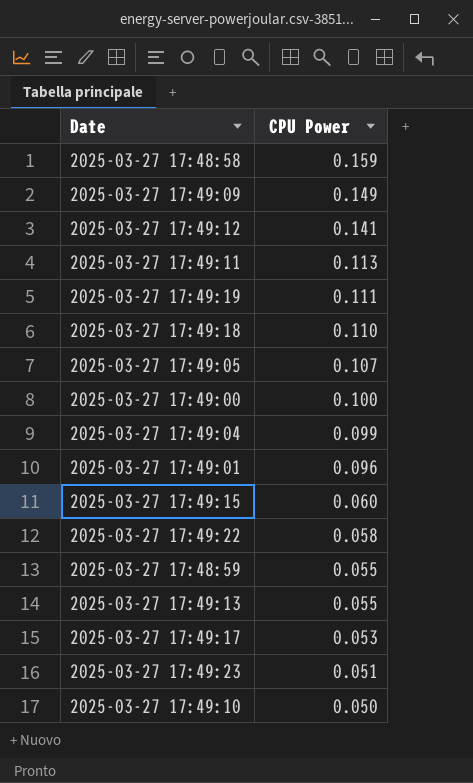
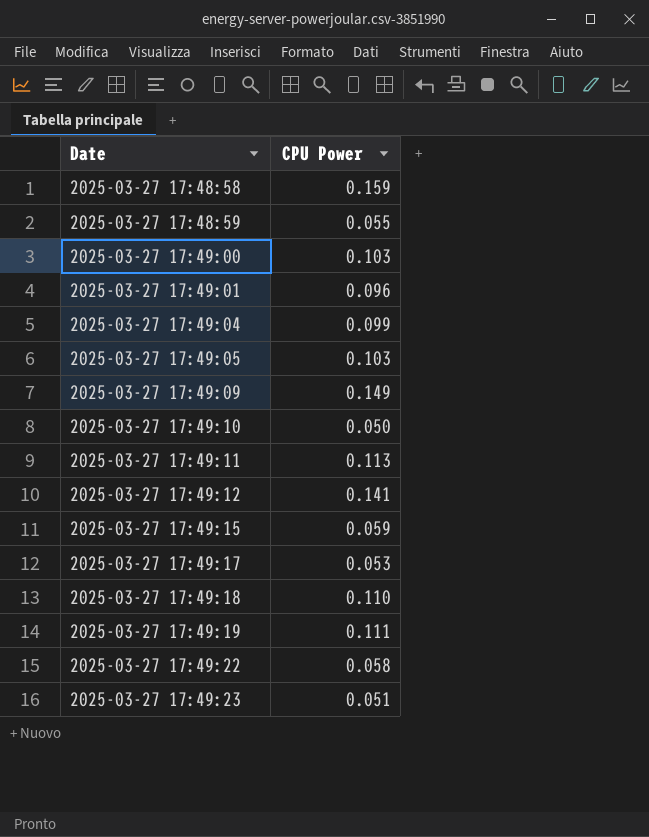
row order: CPU Power descending -> Date ascending
row 2025-03-27 17:49:13: 0.055 -> none
2025-03-27 17:49:00 | CPU Power: 0.100 -> 0.103
2025-03-27 17:49:05 | CPU Power: 0.107 -> 0.103
2025-03-27 17:49:15 | CPU Power: 0.060 -> 0.059

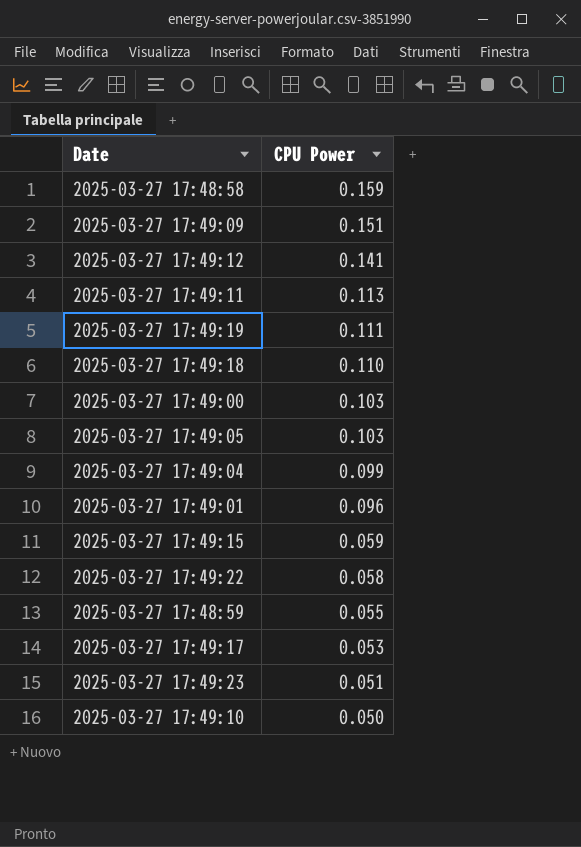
row order: Date ascending -> CPU Power descending
2025-03-27 17:49:09 | CPU Power: 0.149 -> 0.151

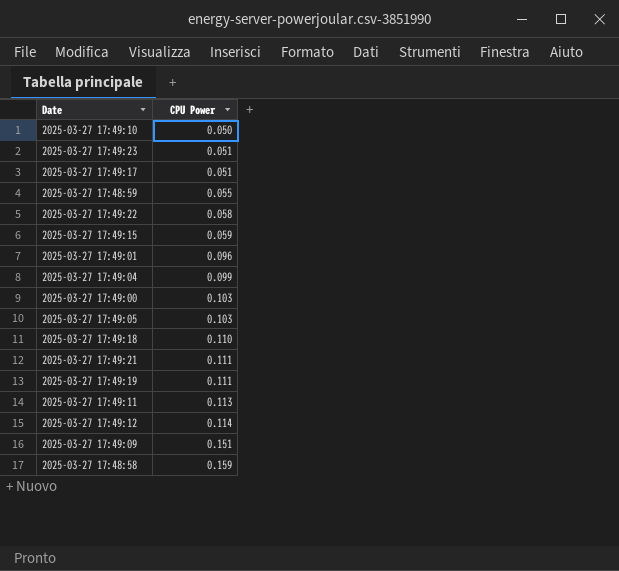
row order: CPU Power descending -> CPU Power ascending
2025-03-27 17:49:17 | CPU Power: 0.053 -> 0.051
row 2025-03-27 17:49:21: none -> 0.111
2025-03-27 17:49:12 | CPU Power: 0.141 -> 0.114

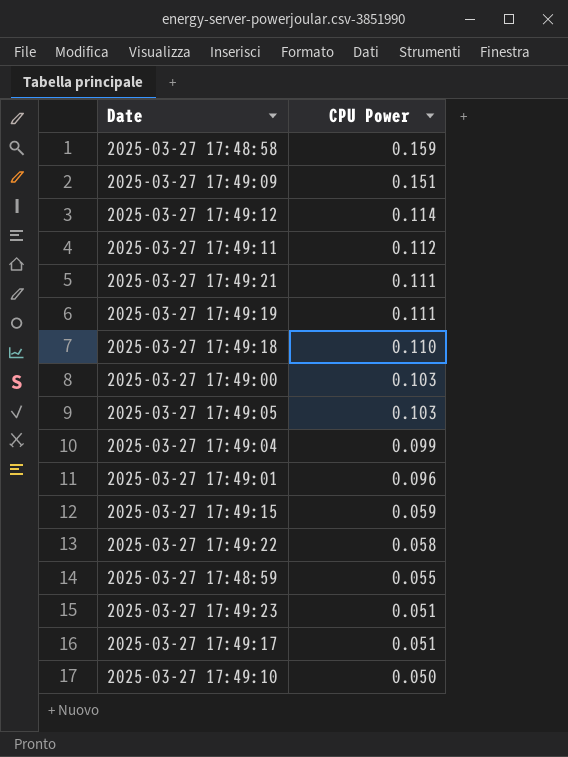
row order: CPU Power ascending -> CPU Power descending
2025-03-27 17:49:11 | CPU Power: 0.113 -> 0.112

